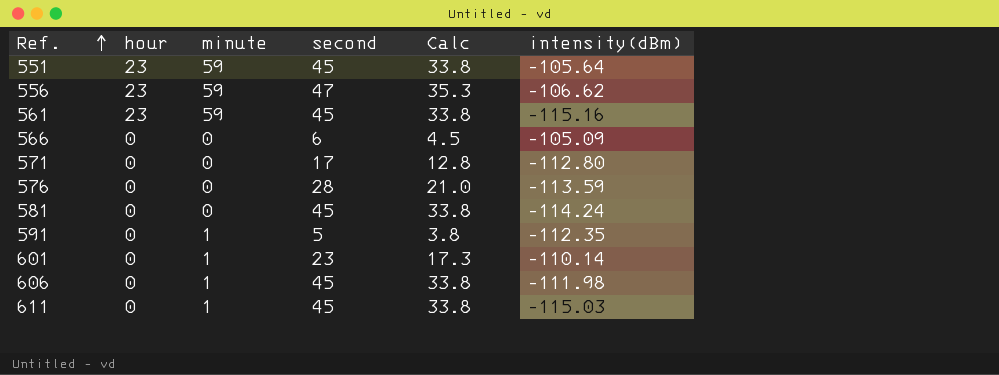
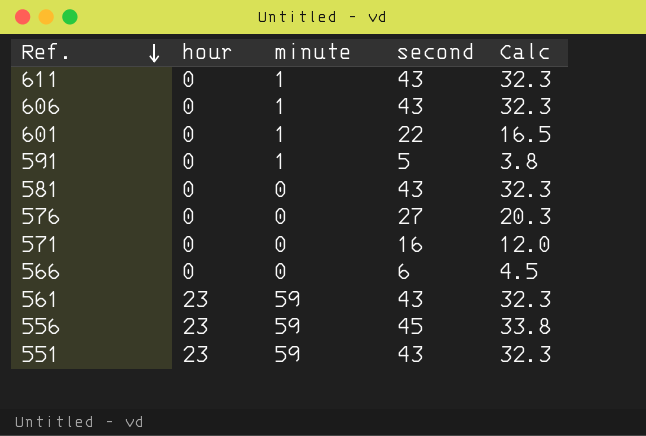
row order: Ref. ascending -> Ref. descending
column intensity(dBm) | position: 6 -> none
611 | second: 45 -> 43
611 | Calc: 33.8 -> 32.3
606 | second: 45 -> 43
606 | Calc: 33.8 -> 32.3
601 | second: 23 -> 22
601 | Calc: 17.3 -> 16.5
581 | second: 45 -> 43
581 | Calc: 33.8 -> 32.3
576 | second: 28 -> 27
576 | Calc: 21.0 -> 20.3
571 | second: 17 -> 16
571 | Calc: 12.8 -> 12.0
561 | second: 45 -> 43
561 | Calc: 33.8 -> 32.3
556 | second: 47 -> 45
556 | Calc: 35.3 -> 33.8
551 | second: 45 -> 43
551 | Calc: 33.8 -> 32.3

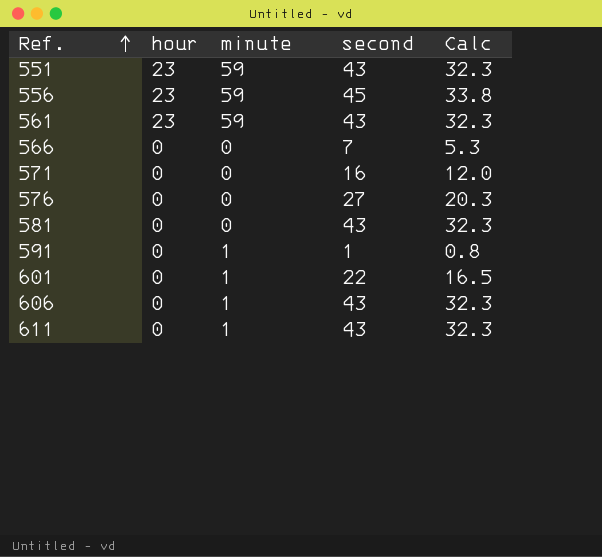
row order: Ref. descending -> Ref. ascending
566 | second: 6 -> 7
566 | Calc: 4.5 -> 5.3
591 | second: 5 -> 1
591 | Calc: 3.8 -> 0.8

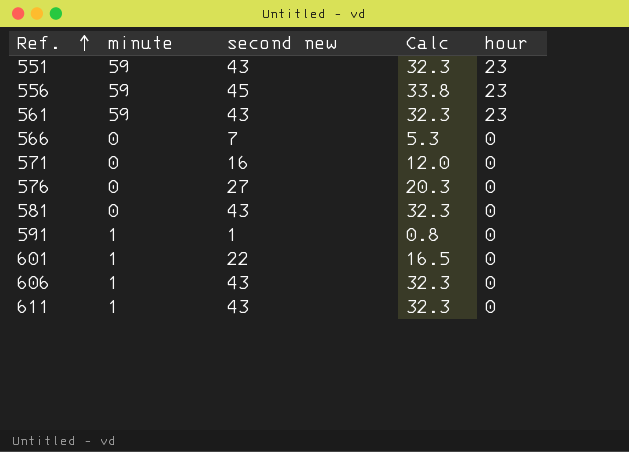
column name: second -> second new
column hour | position: 2 -> 5

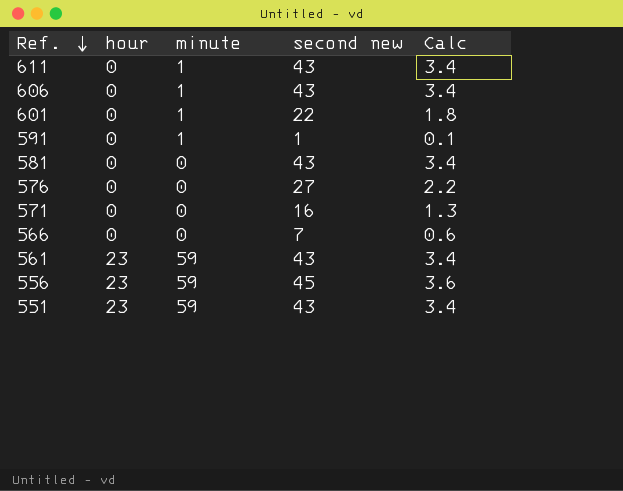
row order: Ref. ascending -> Ref. descending
column hour | position: 5 -> 2
column Calc | formula: [second new] * 0.75 -> [second new] * 0.08

